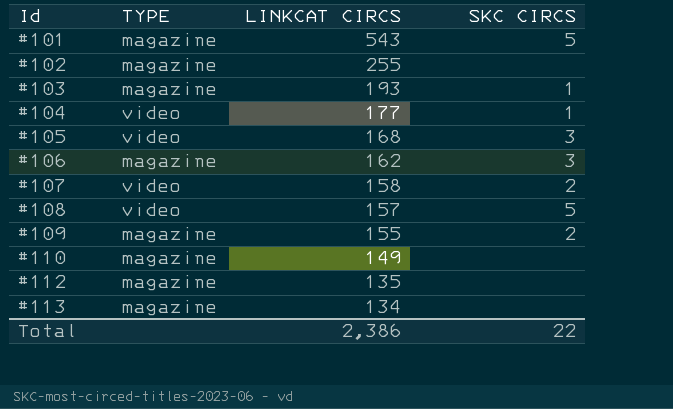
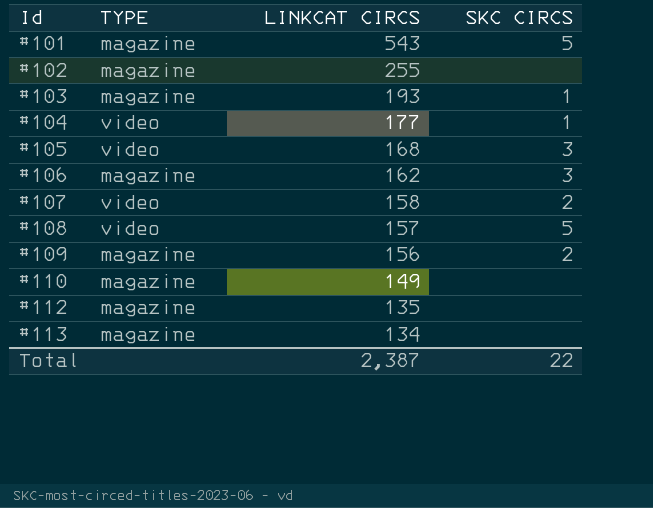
#109 | LINKCAT CIRCS: 155 -> 156
Total | LINKCAT CIRCS: 2,386 -> 2,387

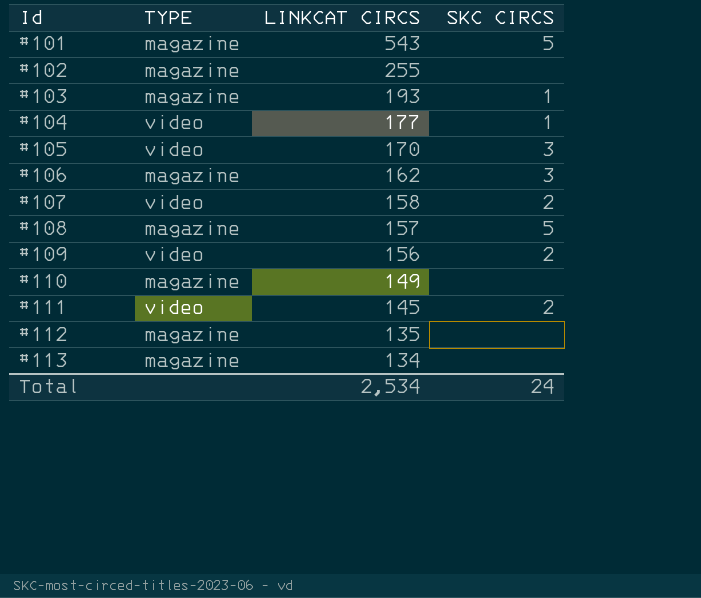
#105 | LINKCAT CIRCS: 168 -> 170
#108 | TYPE: video -> magazine
#109 | TYPE: magazine -> video
row #111: none -> video | 145 | 2
Total | LINKCAT CIRCS: 2,387 -> 2,534
Total | SKC CIRCS: 22 -> 24

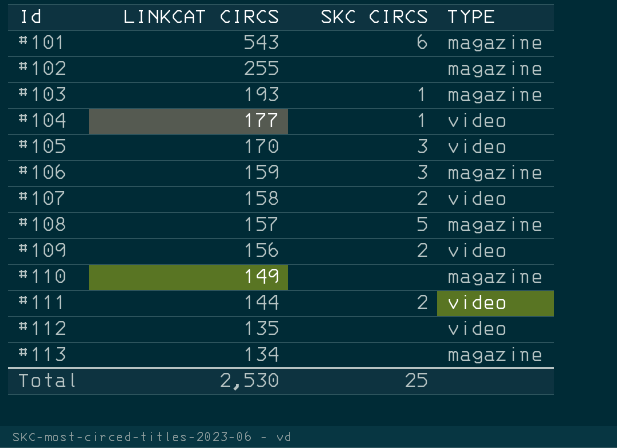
column TYPE | position: 2 -> 4
#101 | SKC CIRCS: 5 -> 6
#106 | LINKCAT CIRCS: 162 -> 159
#111 | LINKCAT CIRCS: 145 -> 144
#112 | TYPE: magazine -> video
Total | LINKCAT CIRCS: 2,534 -> 2,530
Total | SKC CIRCS: 24 -> 25

